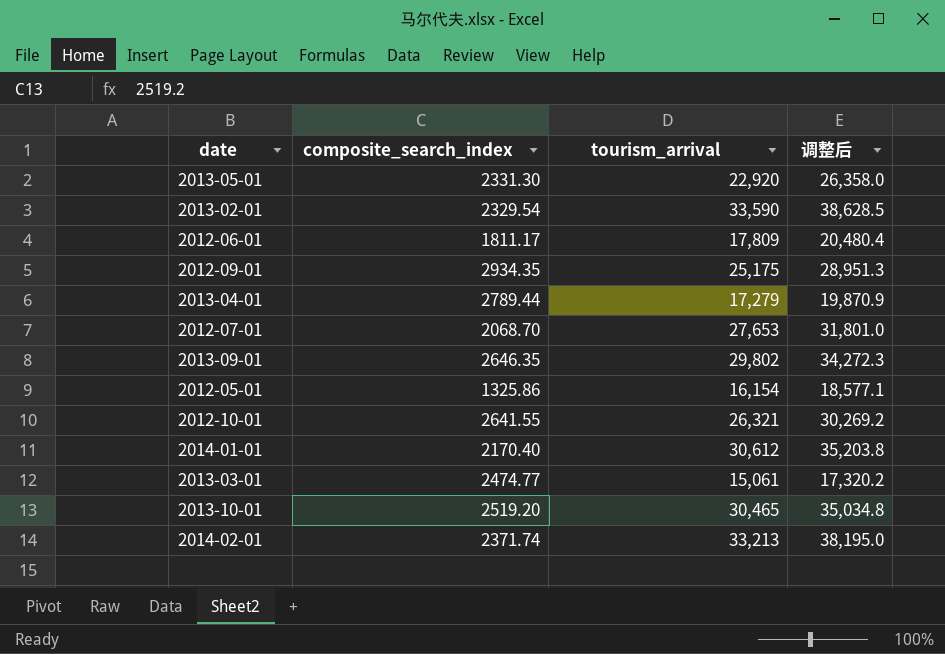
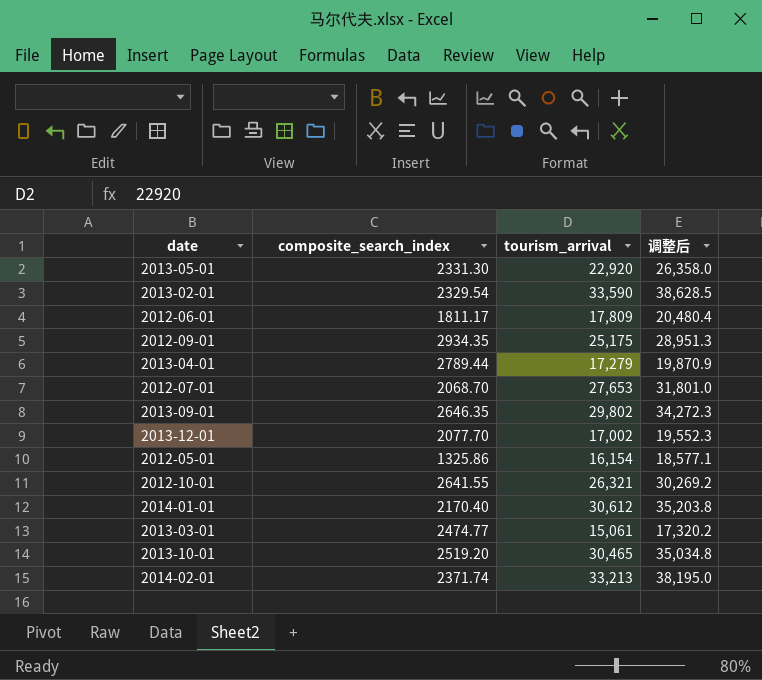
row 2013-12-01: none -> 2077.70 | 17,002 | 19,552.3

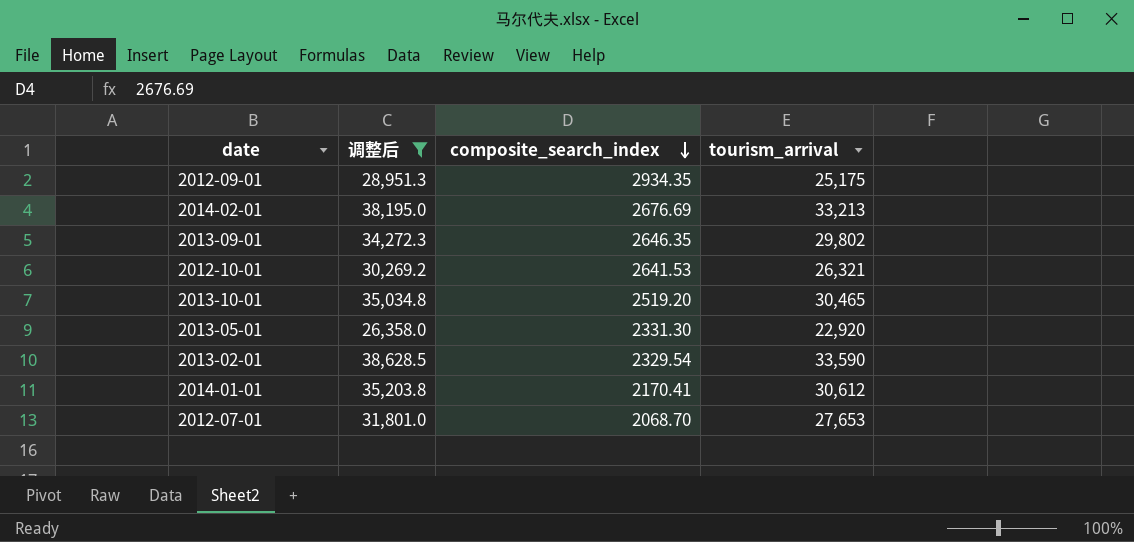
filter: none -> 调整后 >= 26,358.0
row order: none -> composite_search_index descending
column 调整后 | position: 4 -> 2
2014-02-01 | composite_search_index: 2371.74 -> 2676.69
2012-10-01 | composite_search_index: 2641.55 -> 2641.53
2014-01-01 | composite_search_index: 2170.40 -> 2170.41

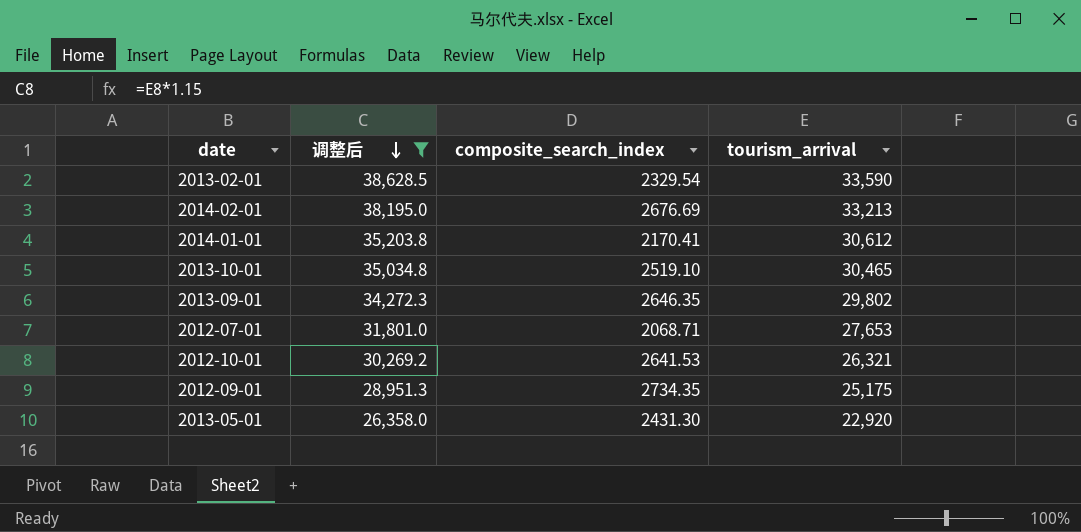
row order: composite_search_index descending -> 调整后 descending
2013-10-01 | composite_search_index: 2519.20 -> 2519.10
2012-07-01 | composite_search_index: 2068.70 -> 2068.71
2012-09-01 | composite_search_index: 2934.35 -> 2734.35
2013-05-01 | composite_search_index: 2331.30 -> 2431.30

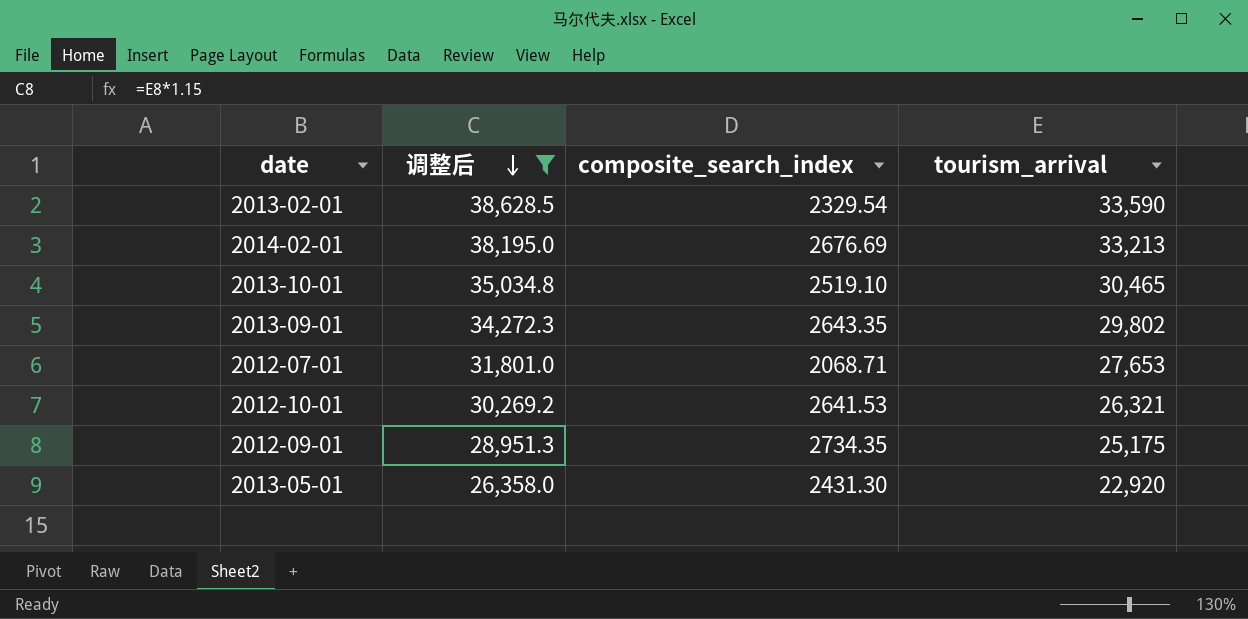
row 2014-01-01: 35,203.8 | 2170.41 | 30,612 -> none
2013-09-01 | composite_search_index: 2646.35 -> 2643.35

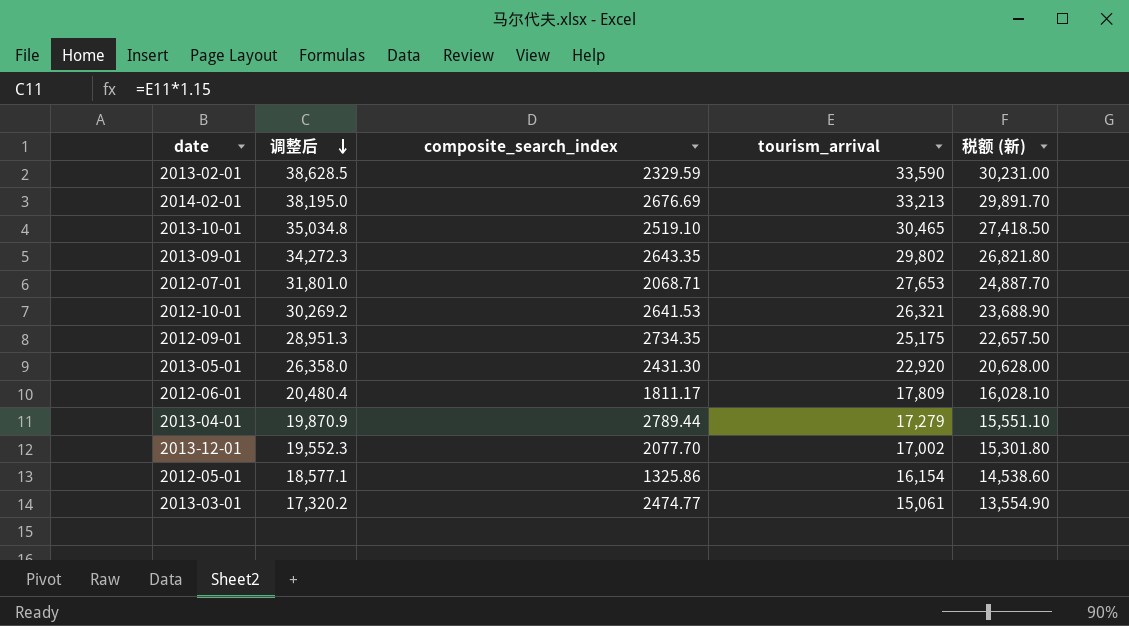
filter: 调整后 >= 26,358.0 -> none
column 税额 (新) | formula: none -> [tourism_arrival] * 0.9
2013-02-01 | composite_search_index: 2329.54 -> 2329.59

